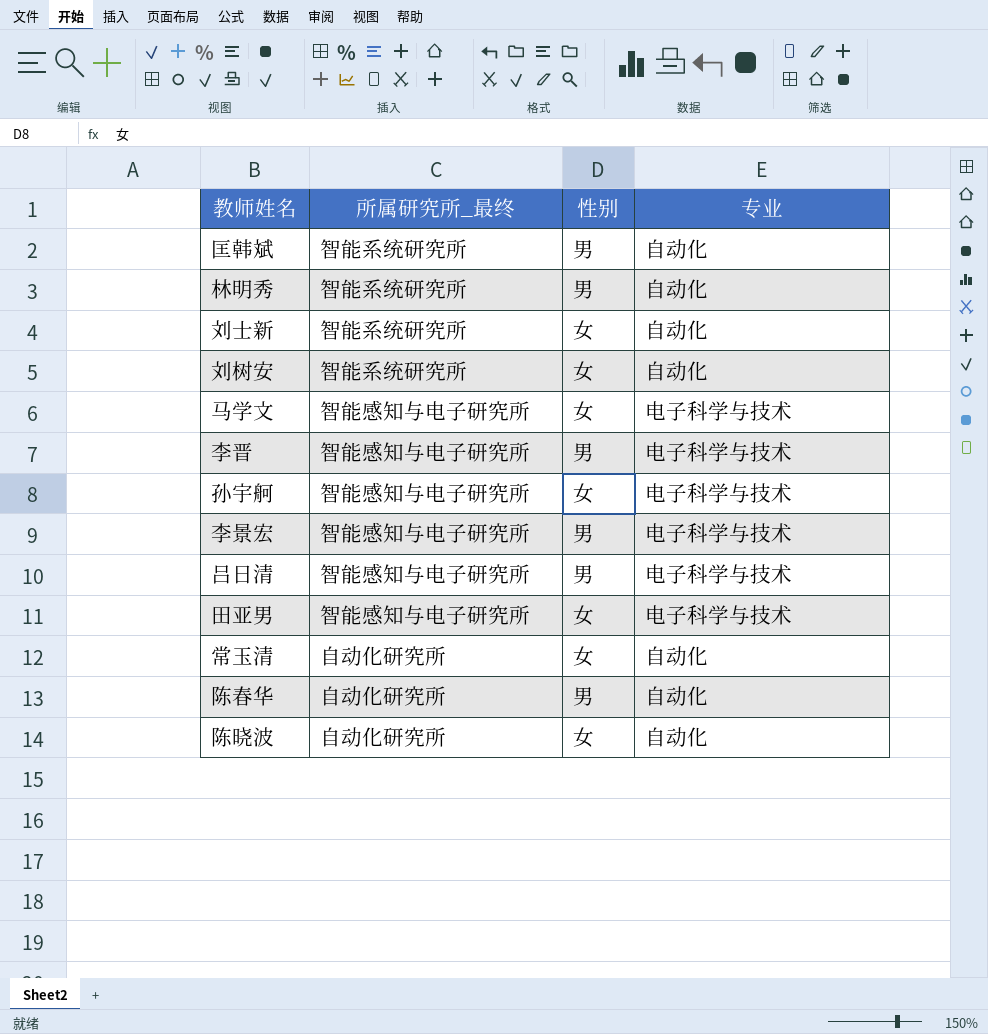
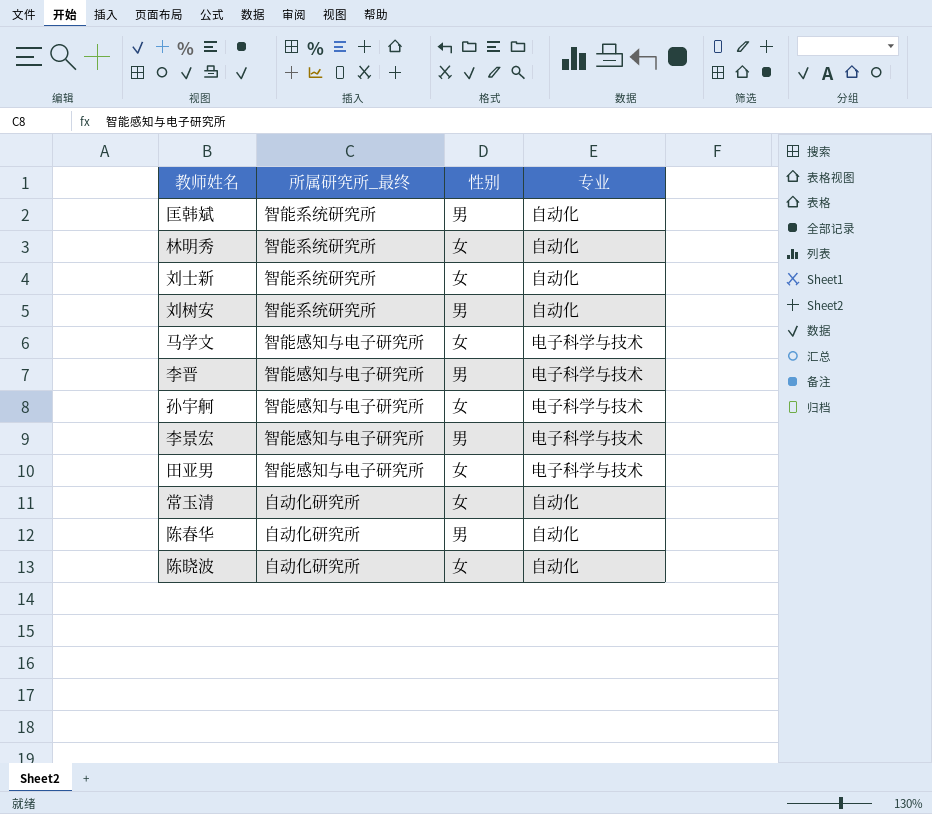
row 吕日清: 智能感知与电子研究所 | 男 | 电子科学与技术 -> none
林明秀 | 性别: 男 -> 女
刘树安 | 性别: 女 -> 男

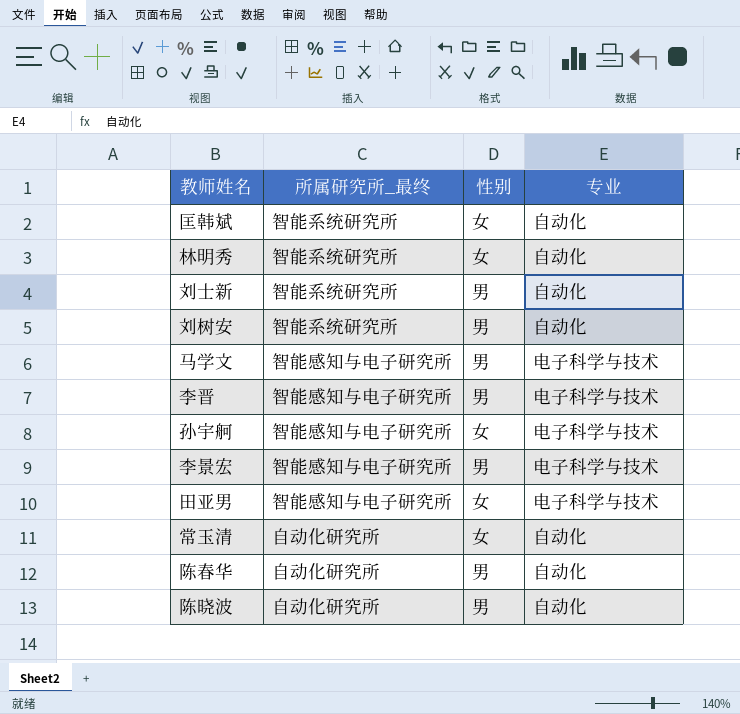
匡韩斌 | 性别: 男 -> 女
刘士新 | 性别: 女 -> 男
马学文 | 性别: 女 -> 男
陈晓波 | 性别: 女 -> 男

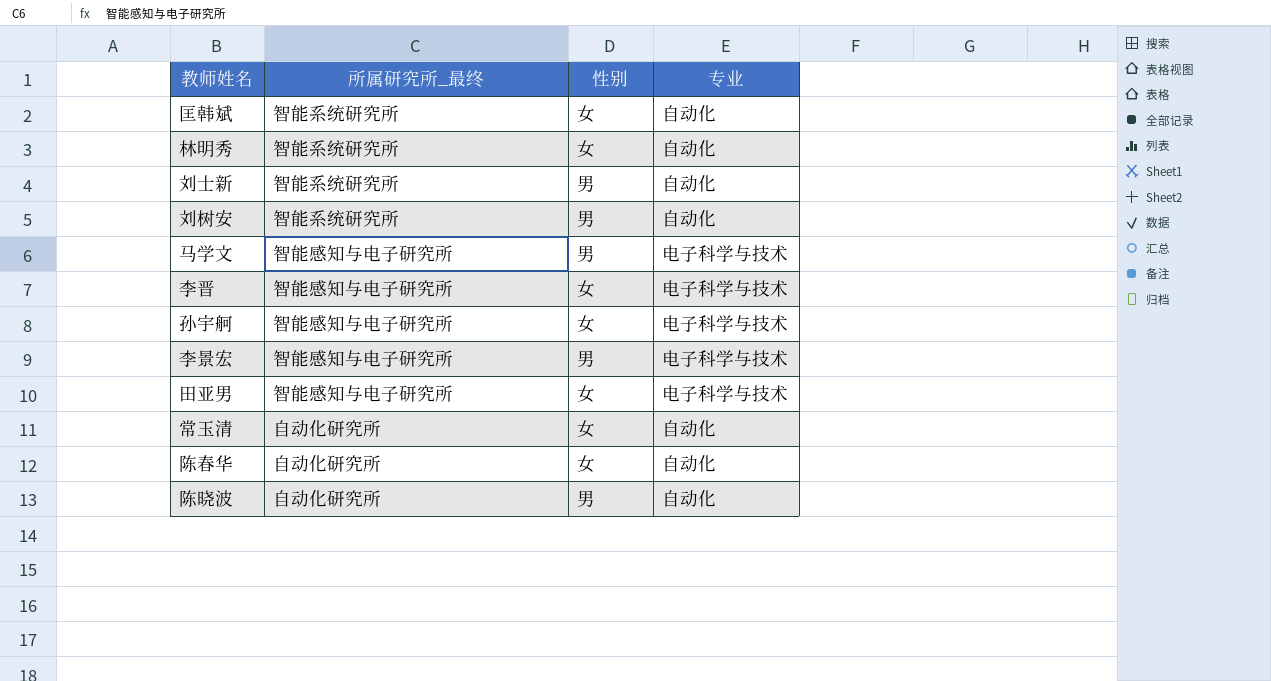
李晋 | 性别: 男 -> 女
陈春华 | 性别: 男 -> 女

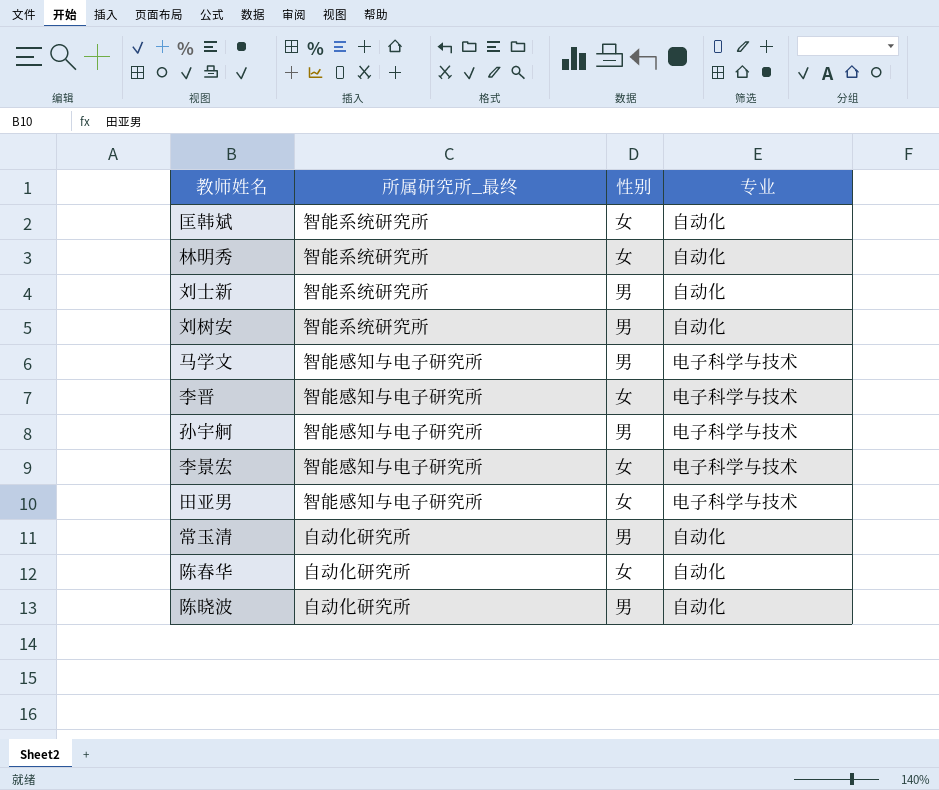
孙宇舸 | 性别: 女 -> 男
李景宏 | 性别: 男 -> 女
常玉清 | 性别: 女 -> 男

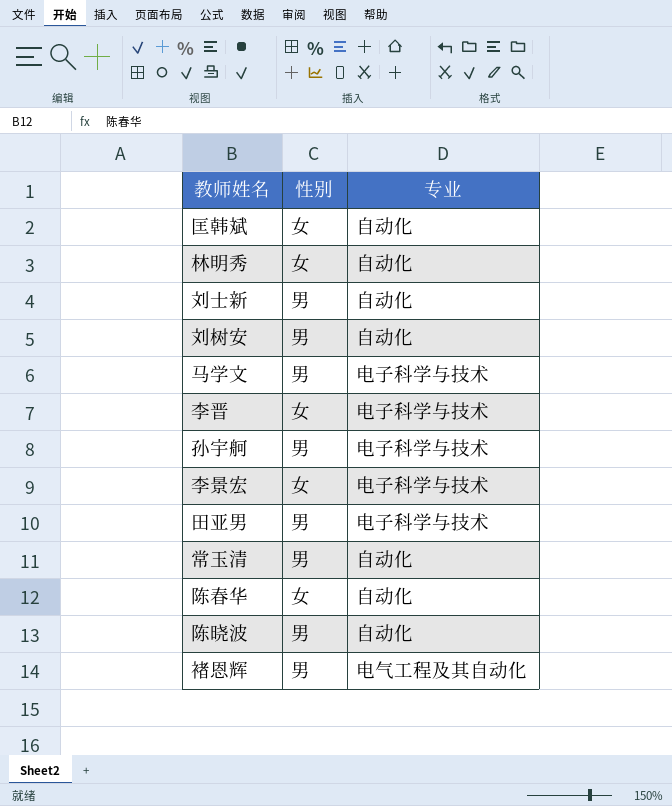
column 所属研究所_最终 | position: 2 -> none
田亚男 | 性别: 女 -> 男
row 褚恩辉: none -> 男 | 电气工程及其自动化

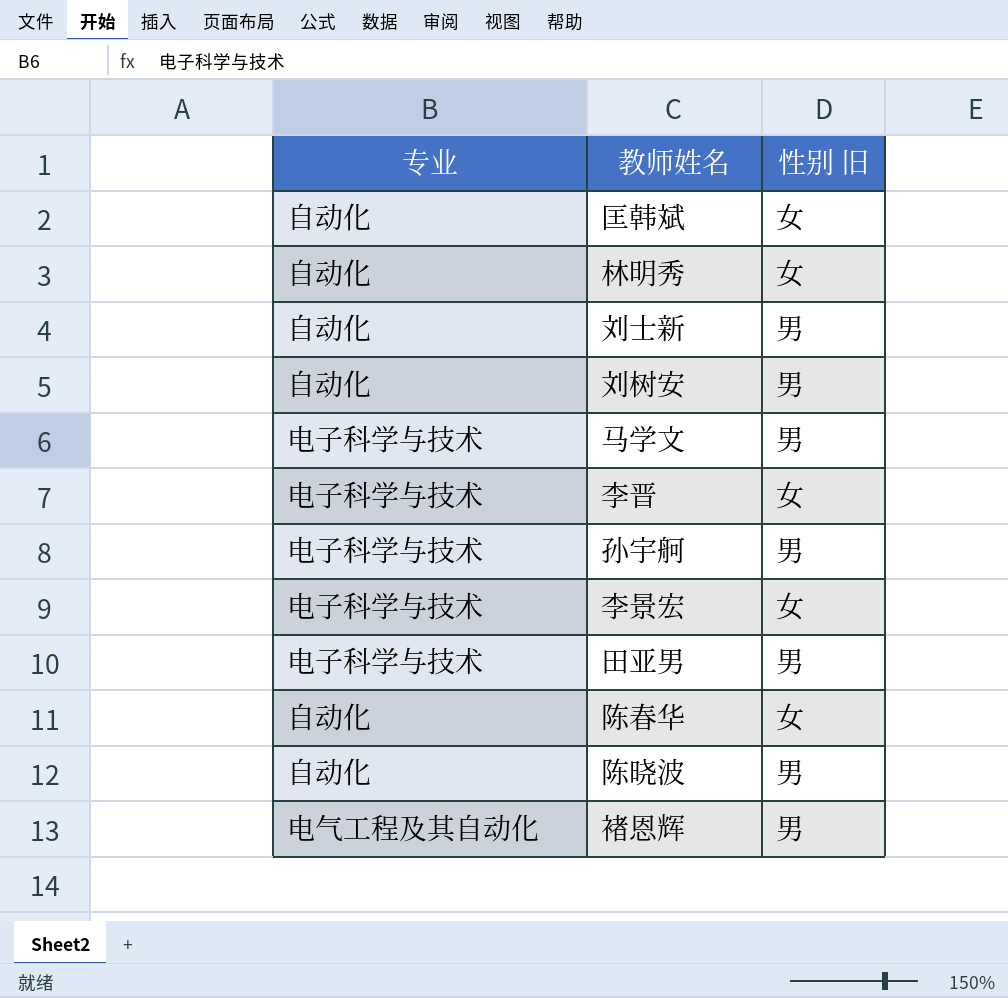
column 专业 | position: 3 -> 1
column name: 性别 -> 性别 旧
row 常玉清: 男 | 自动化 -> none

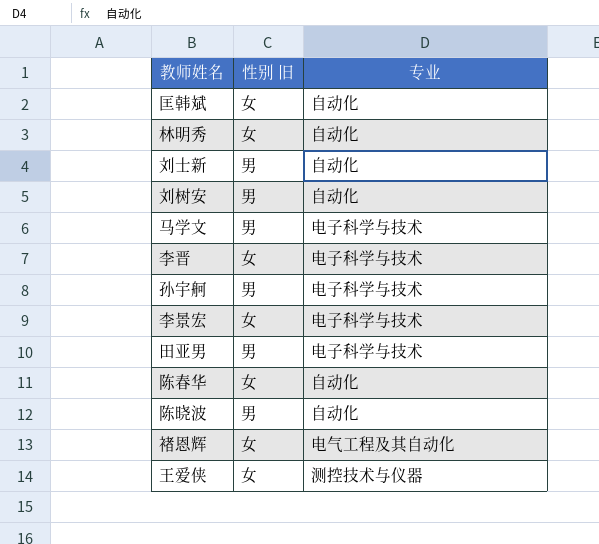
column 专业 | position: 1 -> 3
褚恩辉 | 性别 旧: 男 -> 女
row 王爱侠: none -> 女 | 测控技术与仪器

